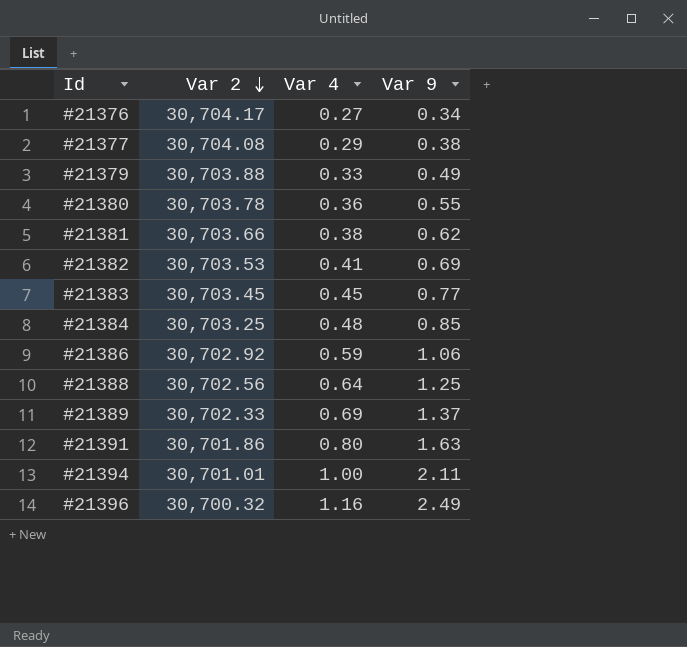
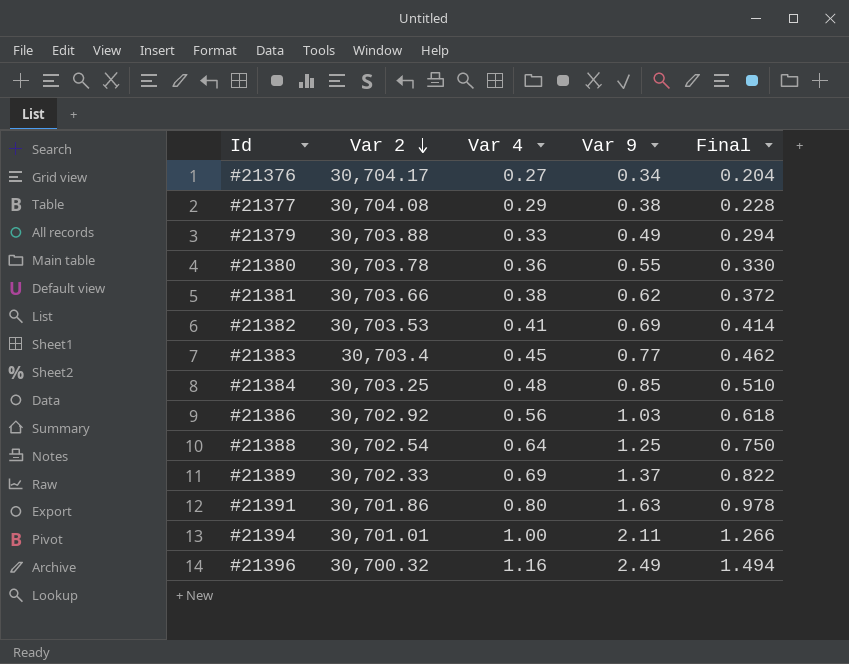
column Final | formula: none -> [Var 9] * 0.6
#21383 | Var 2: 30,703.45 -> 30,703.4
#21386 | Var 4: 0.59 -> 0.56
#21386 | Var 9: 1.06 -> 1.03
#21388 | Var 2: 30,702.56 -> 30,702.54

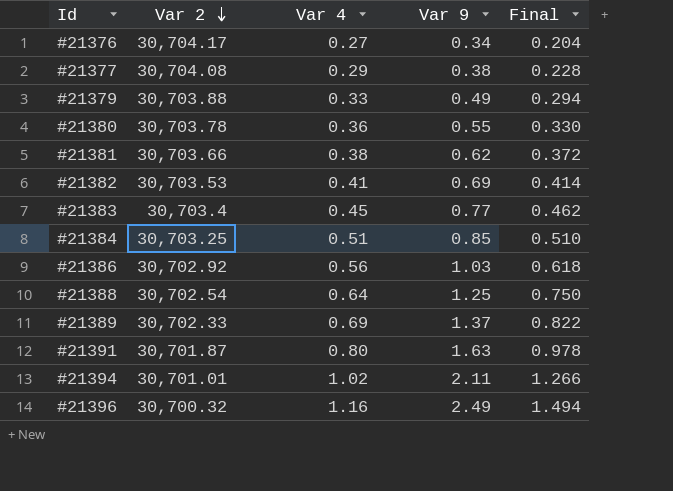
#21384 | Var 4: 0.48 -> 0.51
#21391 | Var 2: 30,701.86 -> 30,701.87
#21394 | Var 4: 1.00 -> 1.02

